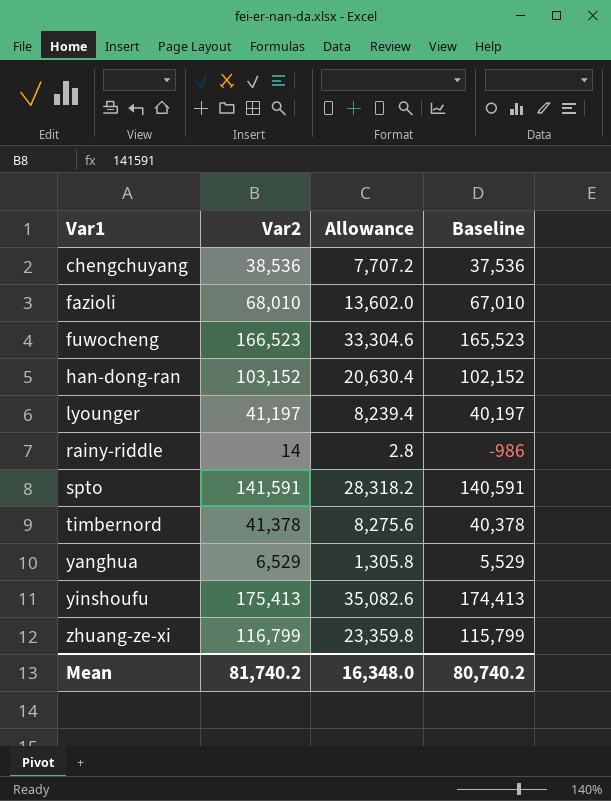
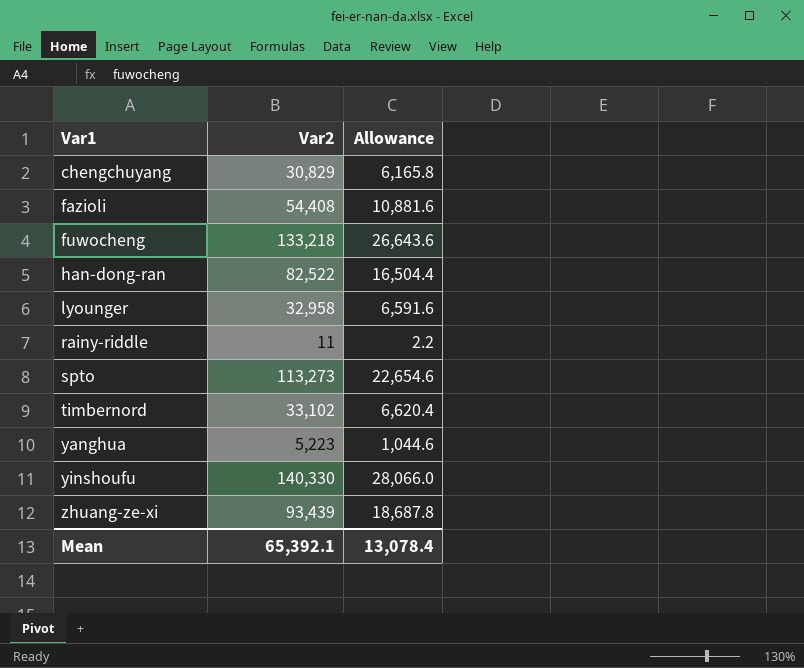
column Baseline | formula: [Var2] - 1000 -> none
chengchuyang | Var2: 38,536 -> 30,829
chengchuyang | Allowance: 7,707.2 -> 6,165.8
fazioli | Var2: 68,010 -> 54,408
fazioli | Allowance: 13,602.0 -> 10,881.6
fuwocheng | Var2: 166,523 -> 133,218
fuwocheng | Allowance: 33,304.6 -> 26,643.6
han-dong-ran | Var2: 103,152 -> 82,522
han-dong-ran | Allowance: 20,630.4 -> 16,504.4
lyounger | Var2: 41,197 -> 32,958
lyounger | Allowance: 8,239.4 -> 6,591.6
rainy-riddle | Var2: 14 -> 11
rainy-riddle | Allowance: 2.8 -> 2.2
spto | Var2: 141,591 -> 113,273
spto | Allowance: 28,318.2 -> 22,654.6
timbernord | Var2: 41,378 -> 33,102
timbernord | Allowance: 8,275.6 -> 6,620.4
yanghua | Var2: 6,529 -> 5,223
yanghua | Allowance: 1,305.8 -> 1,044.6
yinshoufu | Var2: 175,413 -> 140,330
yinshoufu | Allowance: 35,082.6 -> 28,066.0
zhuang-ze-xi | Var2: 116,799 -> 93,439
zhuang-ze-xi | Allowance: 23,359.8 -> 18,687.8
Mean | Var2: 81,740.2 -> 65,392.1
Mean | Allowance: 16,348.0 -> 13,078.4

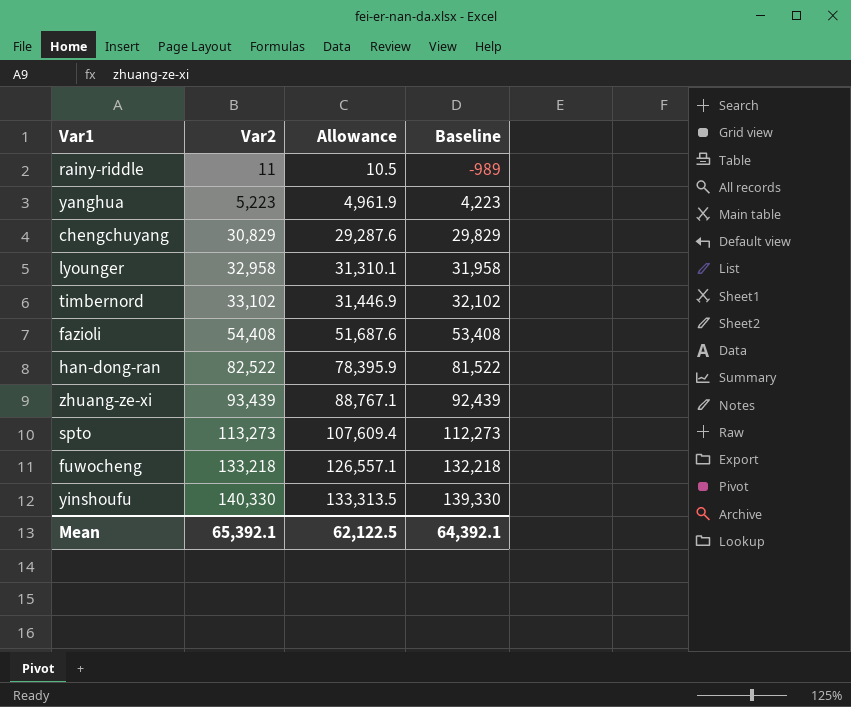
row order: Var1 ascending -> Var2 ascending
column Allowance | formula: [Var2] * 0.2 -> [Var2] * 0.95
column Baseline | formula: none -> [Var2] - 1000
Mean | Allowance: 13,078.4 -> 62,122.5

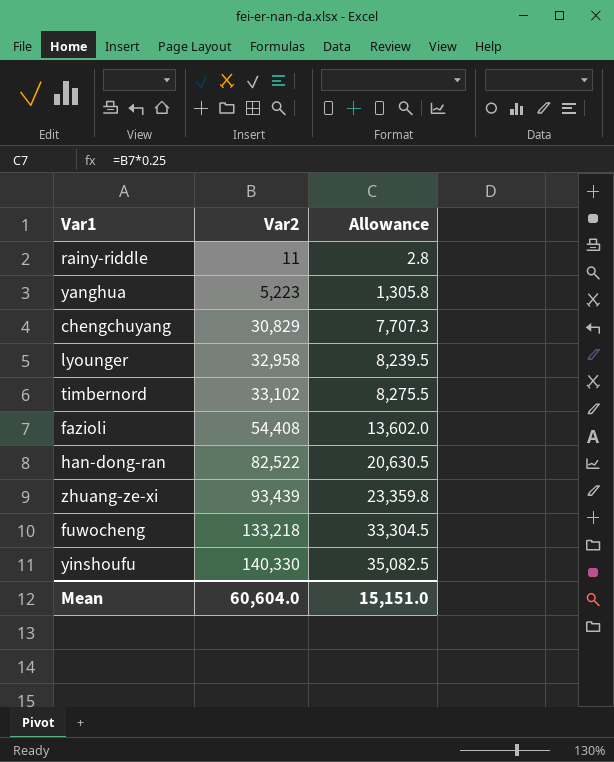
column Baseline | formula: [Var2] - 1000 -> none
column Allowance | formula: [Var2] * 0.95 -> [Var2] * 0.25
row spto: 113,273 | 107,609.4 | 112,273 -> none
Mean | Var2: 65,392.1 -> 60,604.0
Mean | Allowance: 62,122.5 -> 15,151.0

